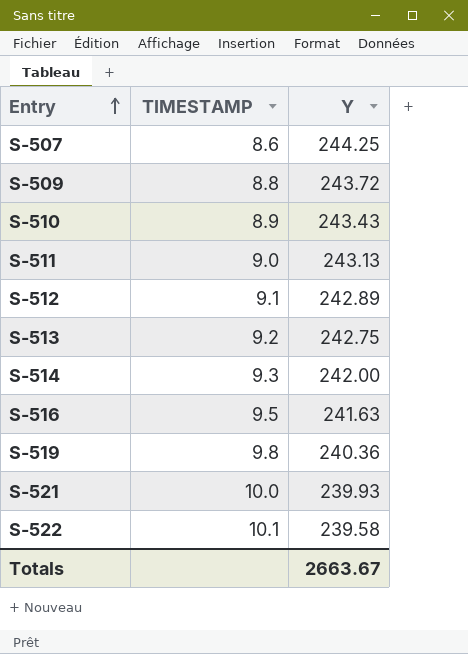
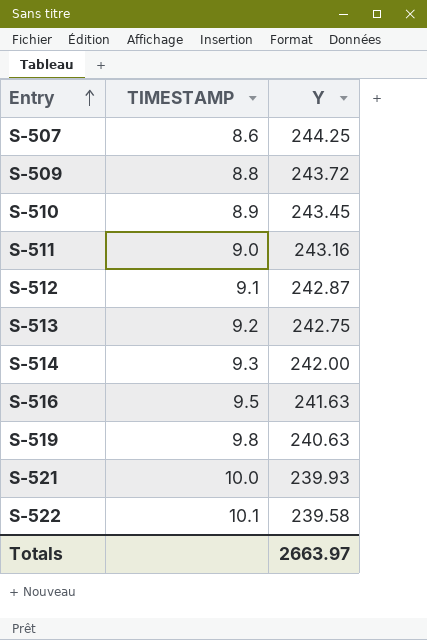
S-510 | Y: 243.43 -> 243.45
S-511 | Y: 243.13 -> 243.16
S-512 | Y: 242.89 -> 242.87
S-519 | Y: 240.36 -> 240.63
Totals | Y: 2663.67 -> 2663.97

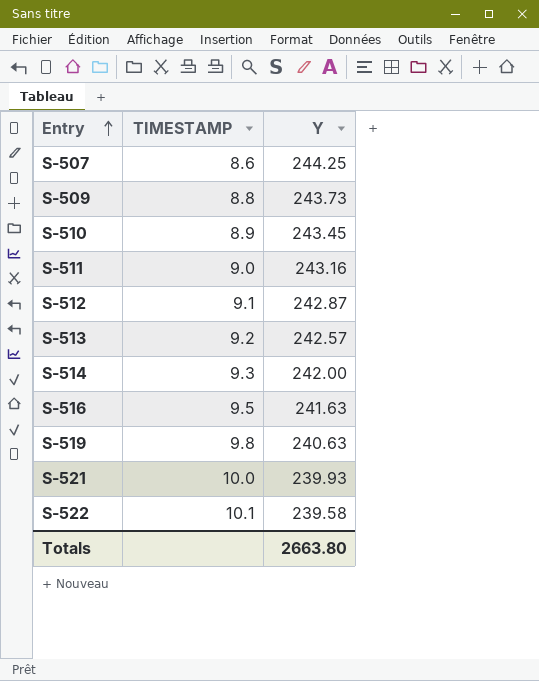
S-509 | Y: 243.72 -> 243.73
S-513 | Y: 242.75 -> 242.57
Totals | Y: 2663.97 -> 2663.80

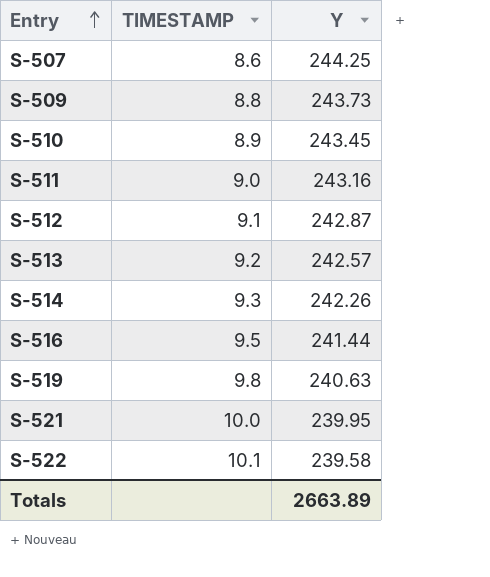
S-514 | Y: 242.00 -> 242.26
S-516 | Y: 241.63 -> 241.44
S-521 | Y: 239.93 -> 239.95
Totals | Y: 2663.80 -> 2663.89

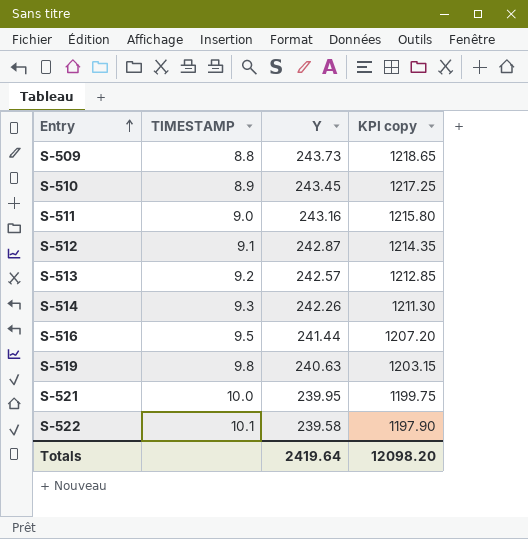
column KPI copy | formula: none -> [Y] * 5
row S-507: 8.6 | 244.25 -> none
Totals | Y: 2663.89 -> 2419.64

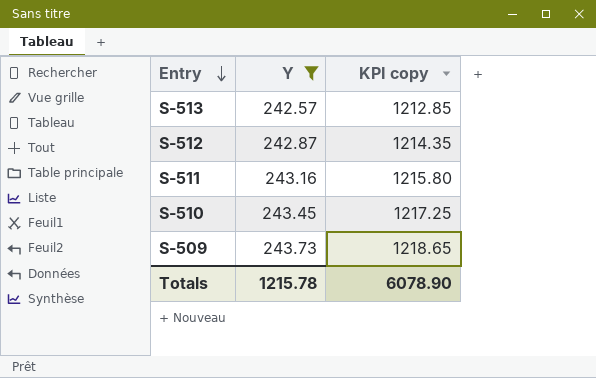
filter: none -> Y >= 242.57
row order: Entry ascending -> Entry descending
column TIMESTAMP | position: 2 -> none
Totals | Y: 2419.64 -> 1215.78
Totals | KPI copy: 12098.20 -> 6078.90

